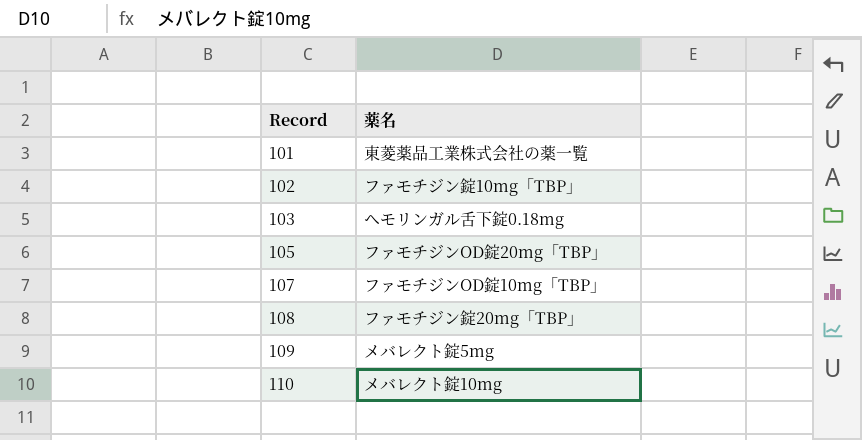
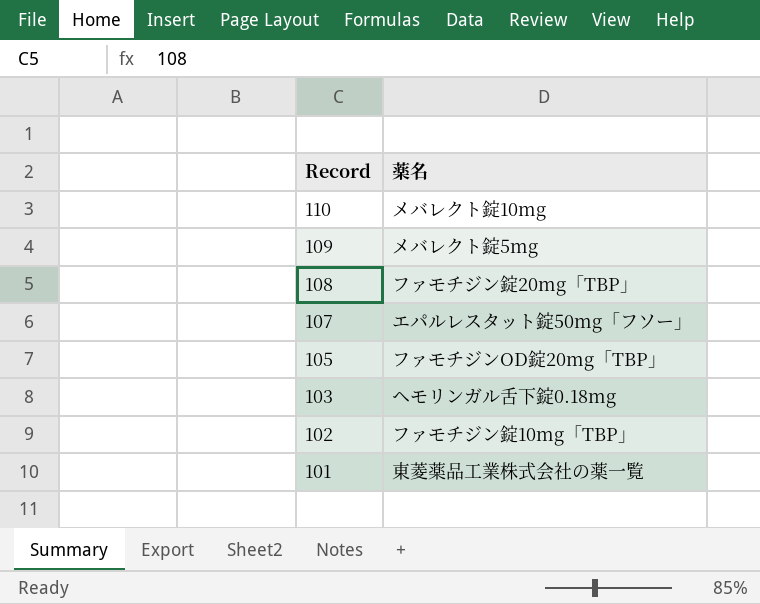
row order: Record ascending -> Record descending
107 | 薬名: ファモチジンOD錠10mg「TBP」 -> エパルレスタット錠50mg「フソー」

